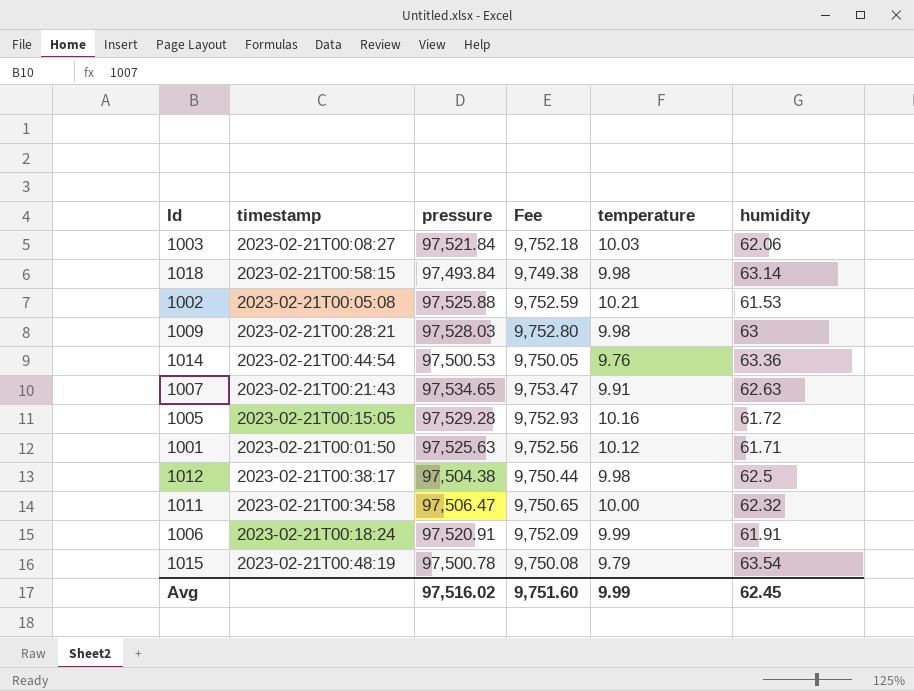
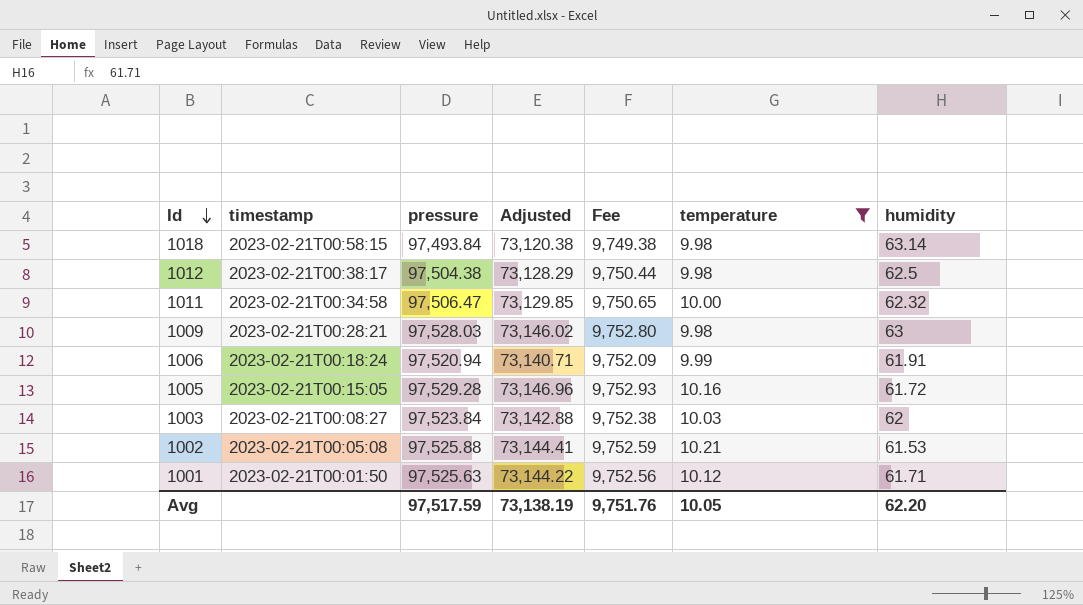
filter: none -> temperature >= 9.98
row order: none -> Id descending
column Adjusted | formula: none -> [pressure] * 0.75
1006 | pressure: 97,520.91 -> 97,520.94
1003 | pressure: 97,521.84 -> 97,523.84
1003 | Fee: 9,752.18 -> 9,752.38
1003 | humidity: 62.06 -> 62
Avg | pressure: 97,516.02 -> 97,517.59
Avg | Fee: 9,751.60 -> 9,751.76
Avg | temperature: 9.99 -> 10.05
Avg | humidity: 62.45 -> 62.20

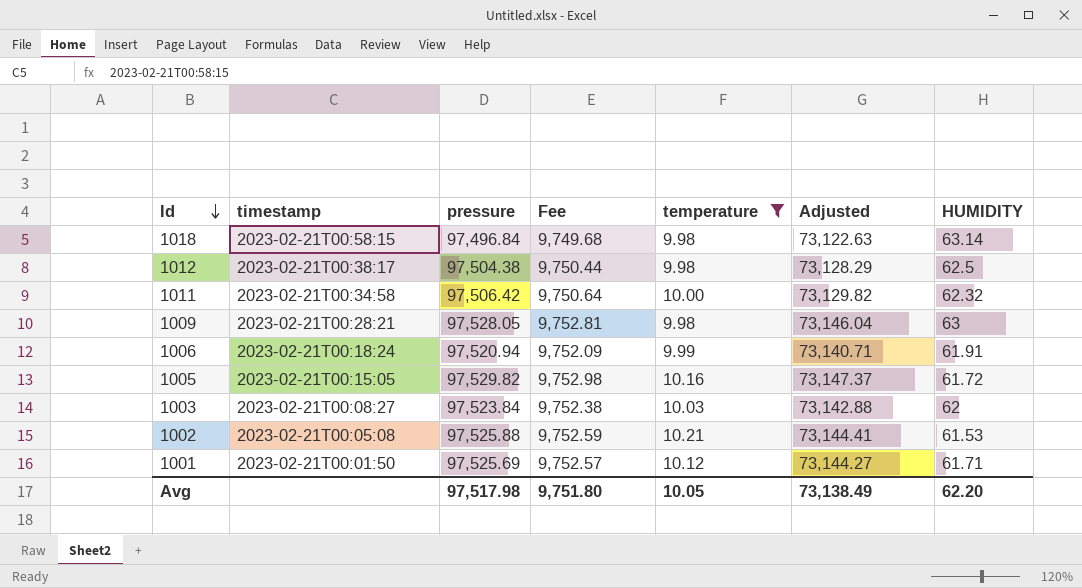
column Adjusted | position: 4 -> 6
column name: humidity -> HUMIDITY
1018 | pressure: 97,493.84 -> 97,496.84
1018 | Fee: 9,749.38 -> 9,749.68
1018 | Adjusted: 73,120.38 -> 73,122.63
1011 | pressure: 97,506.47 -> 97,506.42
1011 | Fee: 9,750.65 -> 9,750.64
1011 | Adjusted: 73,129.85 -> 73,129.82
1009 | pressure: 97,528.03 -> 97,528.05
1009 | Fee: 9,752.80 -> 9,752.81
1009 | Adjusted: 73,146.02 -> 73,146.04
1005 | pressure: 97,529.28 -> 97,529.82
1005 | Fee: 9,752.93 -> 9,752.98
1005 | Adjusted: 73,146.96 -> 73,147.37
1001 | pressure: 97,525.63 -> 97,525.69
1001 | Fee: 9,752.56 -> 9,752.57
1001 | Adjusted: 73,144.22 -> 73,144.27
Avg | pressure: 97,517.59 -> 97,517.98
Avg | Fee: 9,751.76 -> 9,751.80
Avg | Adjusted: 73,138.19 -> 73,138.49

